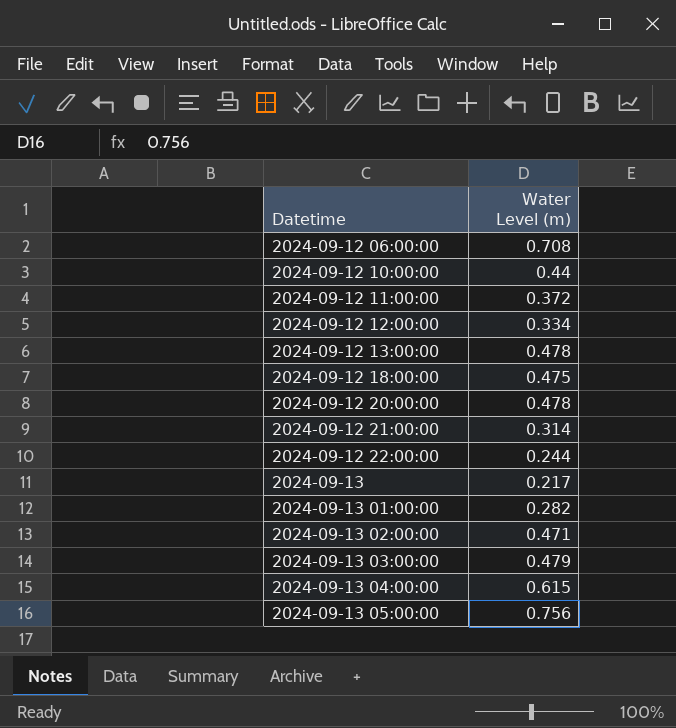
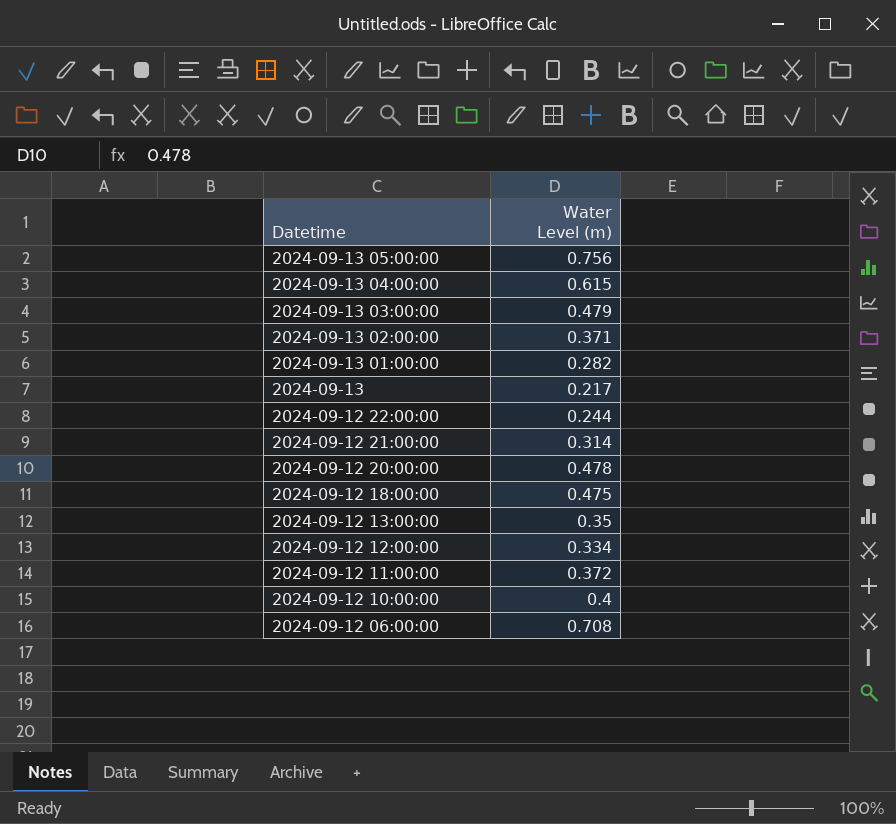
row order: Datetime ascending -> Datetime descending
2024-09-13 02:00:00 | Water Level (m): 0.471 -> 0.371
2024-09-12 13:00:00 | Water Level (m): 0.478 -> 0.35
2024-09-12 10:00:00 | Water Level (m): 0.44 -> 0.4

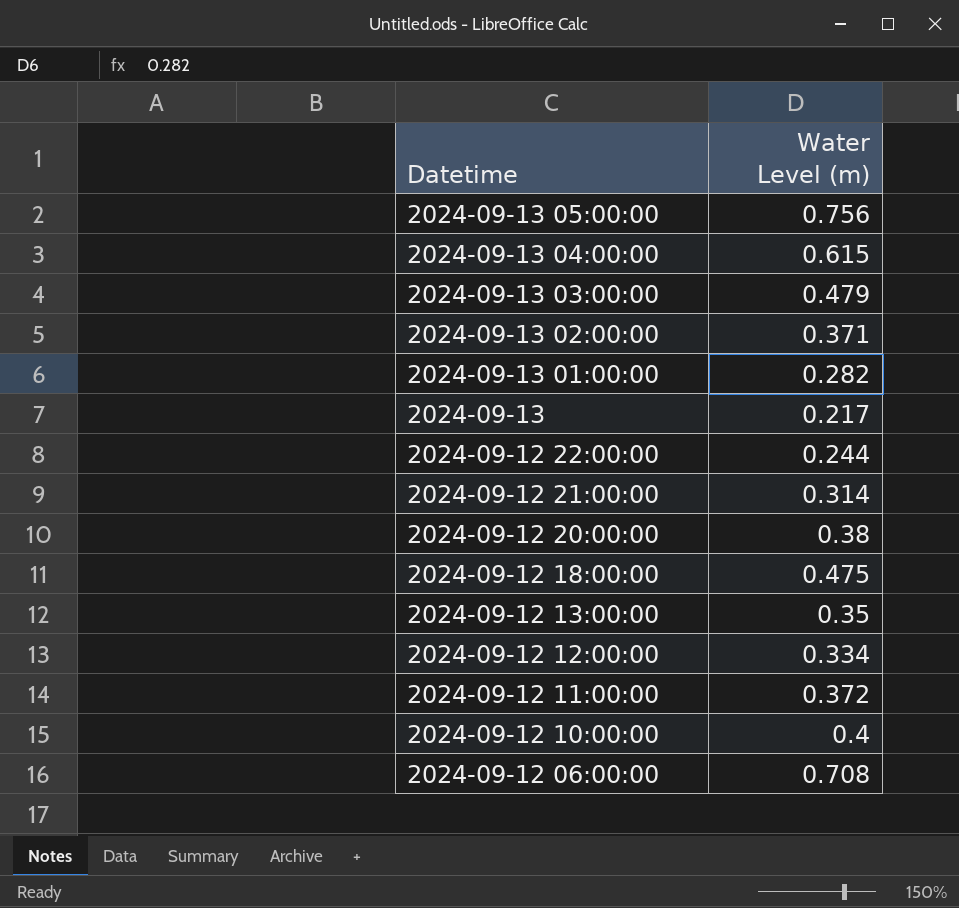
2024-09-12 20:00:00 | Water Level (m): 0.478 -> 0.38

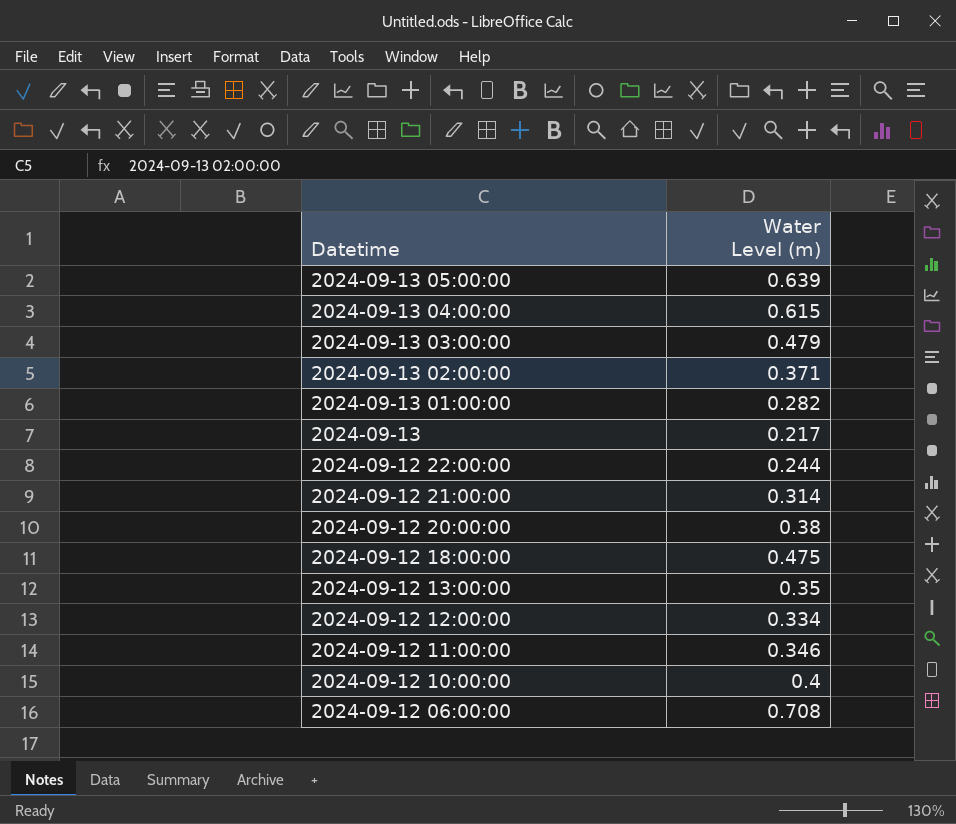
2024-09-13 05:00:00 | Water Level (m): 0.756 -> 0.639
2024-09-12 11:00:00 | Water Level (m): 0.372 -> 0.346

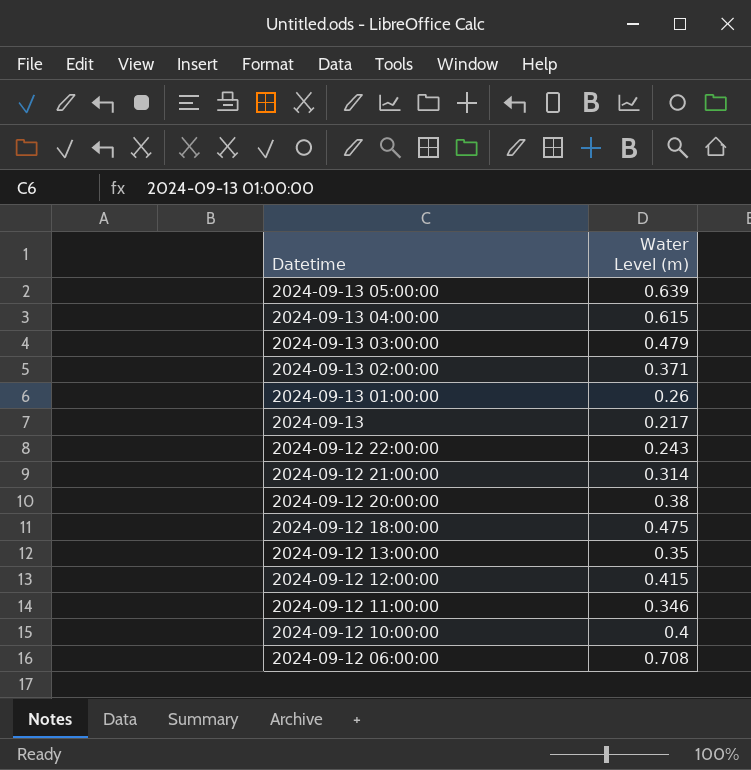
2024-09-13 01:00:00 | Water Level (m): 0.282 -> 0.26
2024-09-12 22:00:00 | Water Level (m): 0.244 -> 0.243
2024-09-12 12:00:00 | Water Level (m): 0.334 -> 0.415

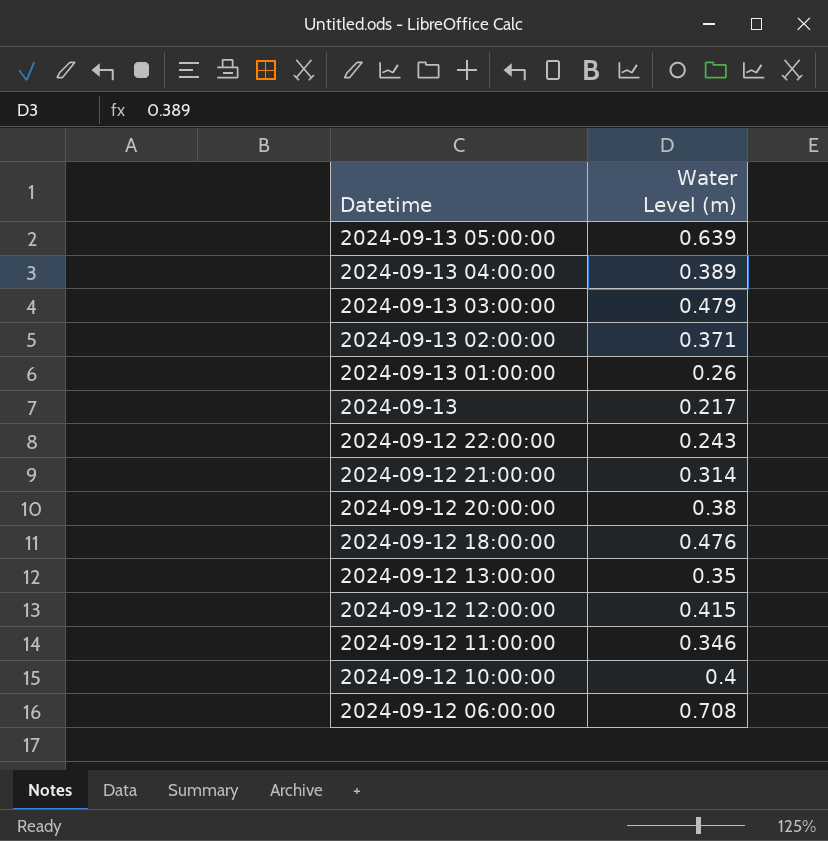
2024-09-13 04:00:00 | Water Level (m): 0.615 -> 0.389
2024-09-12 18:00:00 | Water Level (m): 0.475 -> 0.476

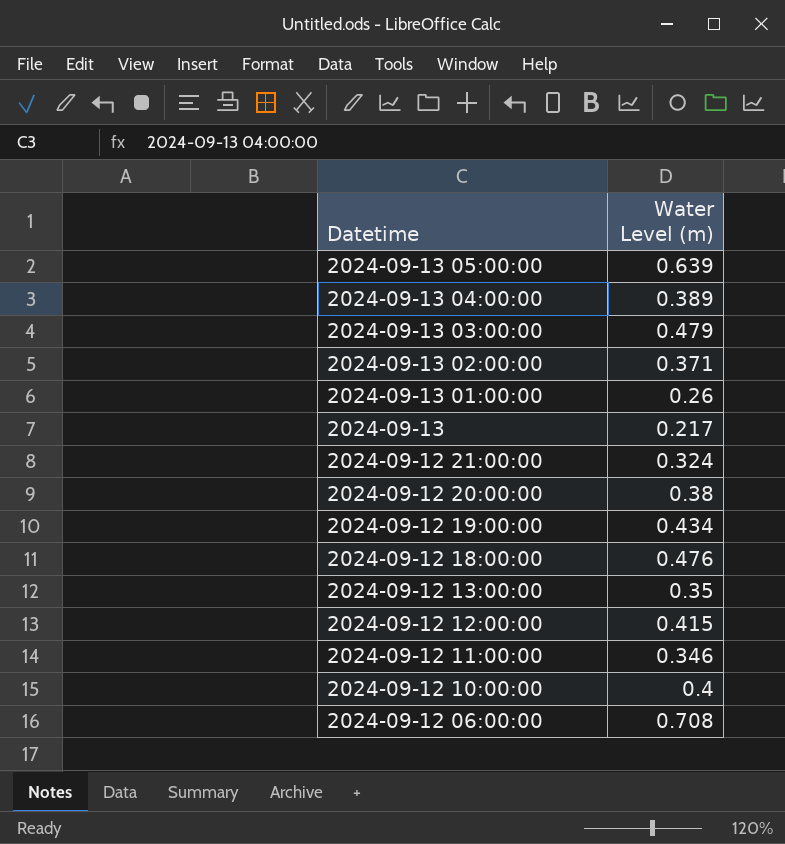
row 2024-09-12 22:00:00: 0.243 -> none
2024-09-12 21:00:00 | Water Level (m): 0.314 -> 0.324
row 2024-09-12 19:00:00: none -> 0.434

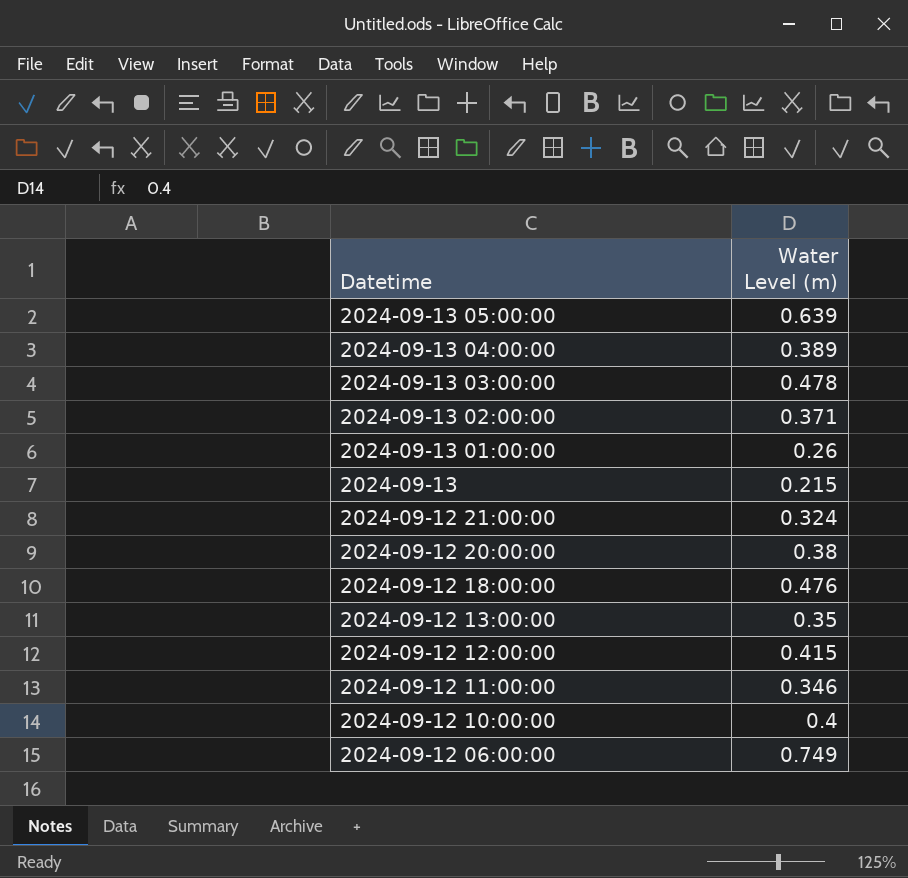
row 2024-09-12 19:00:00: 0.434 -> none
2024-09-13 03:00:00 | Water Level (m): 0.479 -> 0.478
2024-09-13 | Water Level (m): 0.217 -> 0.215
2024-09-12 06:00:00 | Water Level (m): 0.708 -> 0.749

